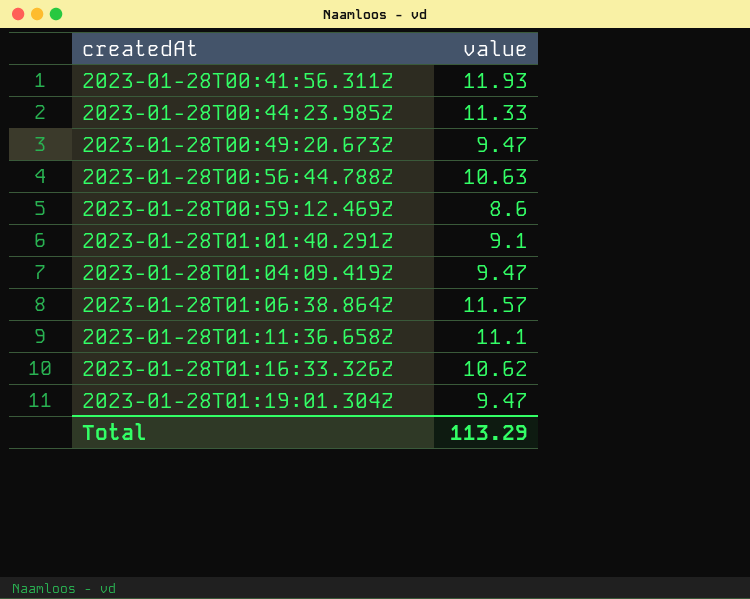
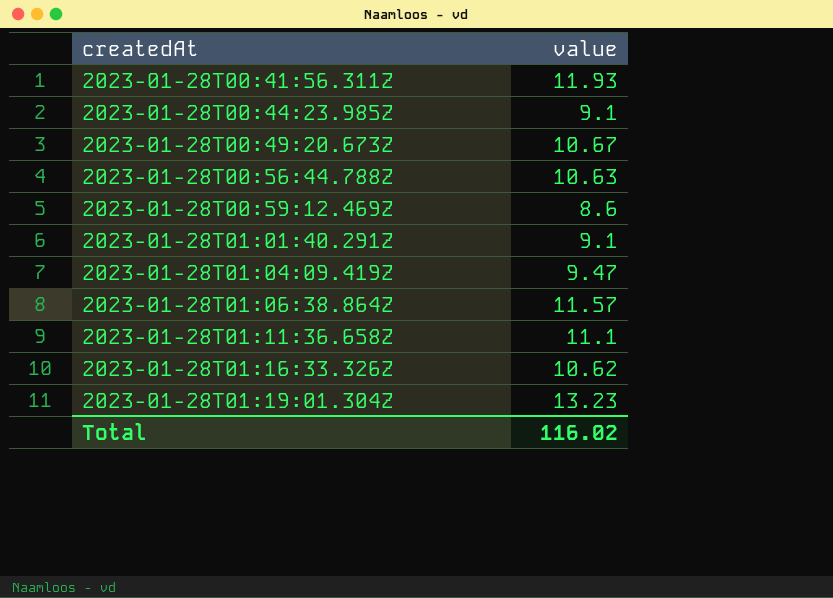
2023-01-28T00:44:23.985Z | value: 11.33 -> 9.1
2023-01-28T00:49:20.673Z | value: 9.47 -> 10.67
2023-01-28T01:19:01.304Z | value: 9.47 -> 13.23
Total | value: 113.29 -> 116.02

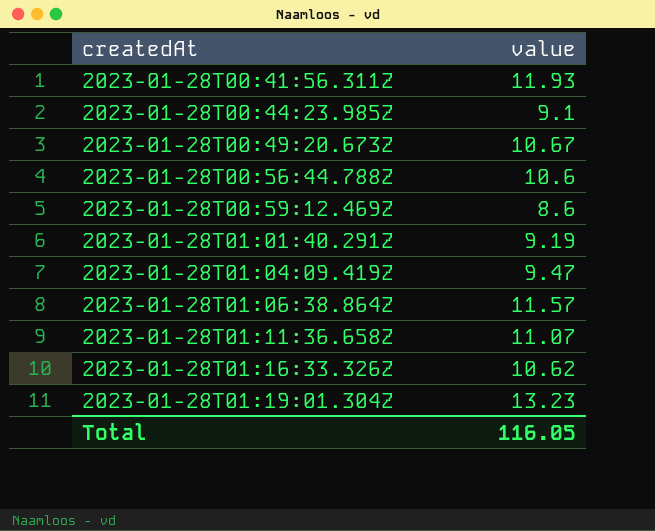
2023-01-28T00:56:44.788Z | value: 10.63 -> 10.6
2023-01-28T01:01:40.291Z | value: 9.1 -> 9.19
2023-01-28T01:11:36.658Z | value: 11.1 -> 11.07
Total | value: 116.02 -> 116.05

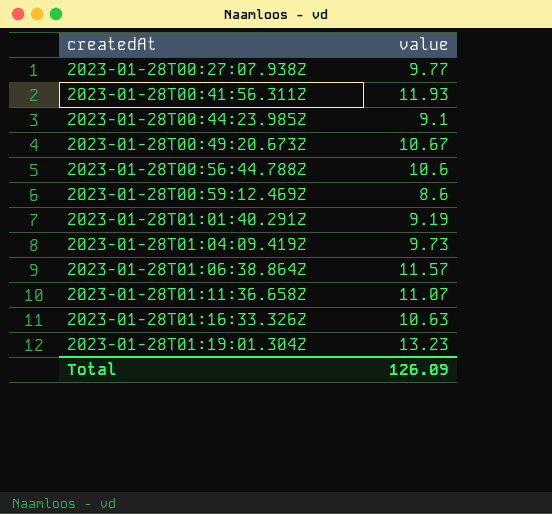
row 2023-01-28T00:27:07.938Z: none -> 9.77
2023-01-28T01:04:09.419Z | value: 9.47 -> 9.73
2023-01-28T01:16:33.326Z | value: 10.62 -> 10.63
Total | value: 116.05 -> 126.09

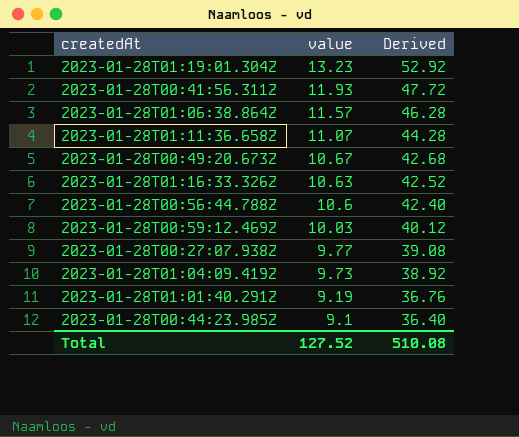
row order: createdAt ascending -> value descending
column Derived | formula: none -> [value] * 4
2023-01-28T00:59:12.469Z | value: 8.6 -> 10.03
Total | value: 126.09 -> 127.52

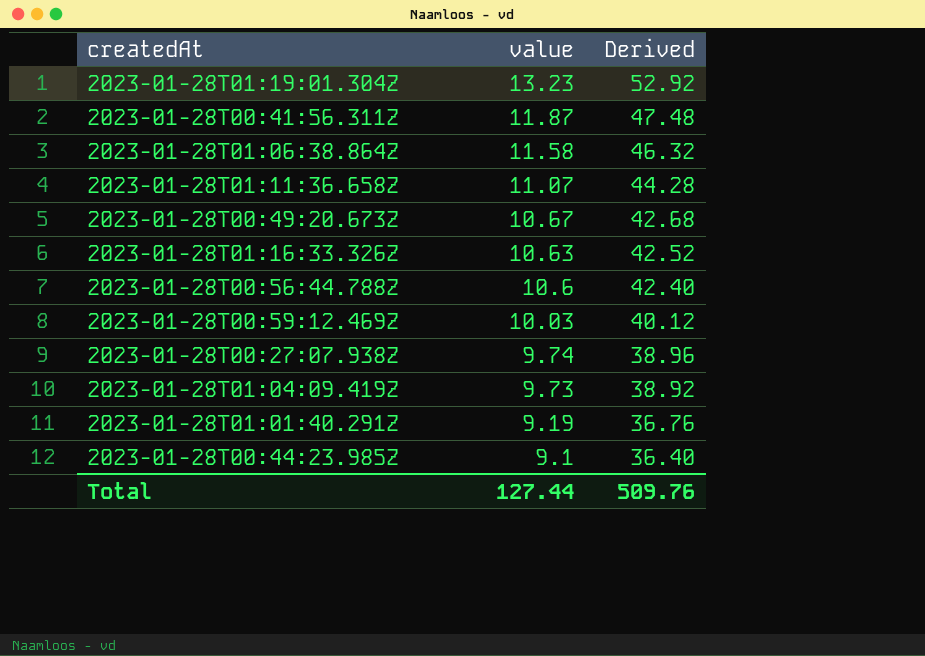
2023-01-28T00:41:56.311Z | value: 11.93 -> 11.87
2023-01-28T00:41:56.311Z | Derived: 47.72 -> 47.48
2023-01-28T01:06:38.864Z | value: 11.57 -> 11.58
2023-01-28T01:06:38.864Z | Derived: 46.28 -> 46.32
2023-01-28T00:27:07.938Z | value: 9.77 -> 9.74
2023-01-28T00:27:07.938Z | Derived: 39.08 -> 38.96
Total | value: 127.52 -> 127.44
Total | Derived: 510.08 -> 509.76

